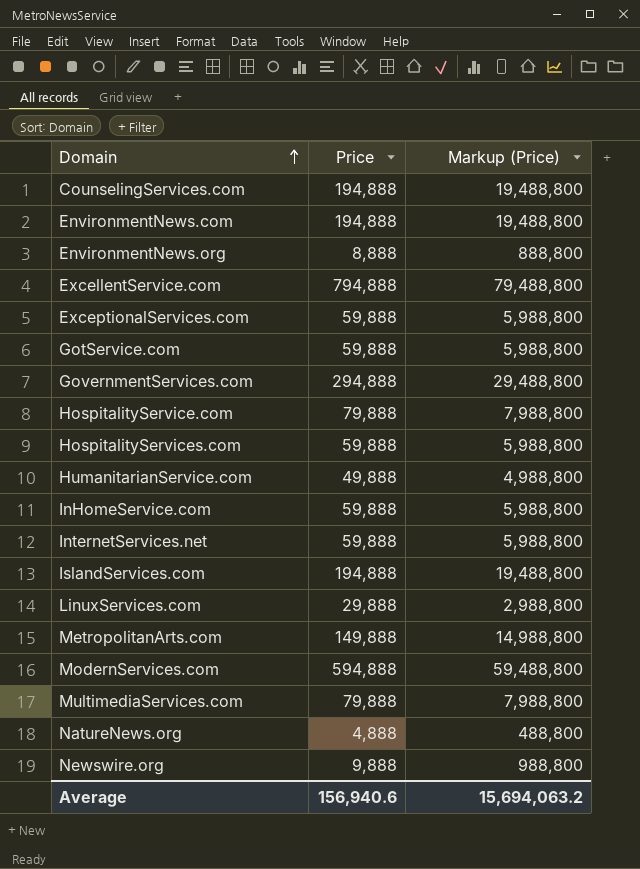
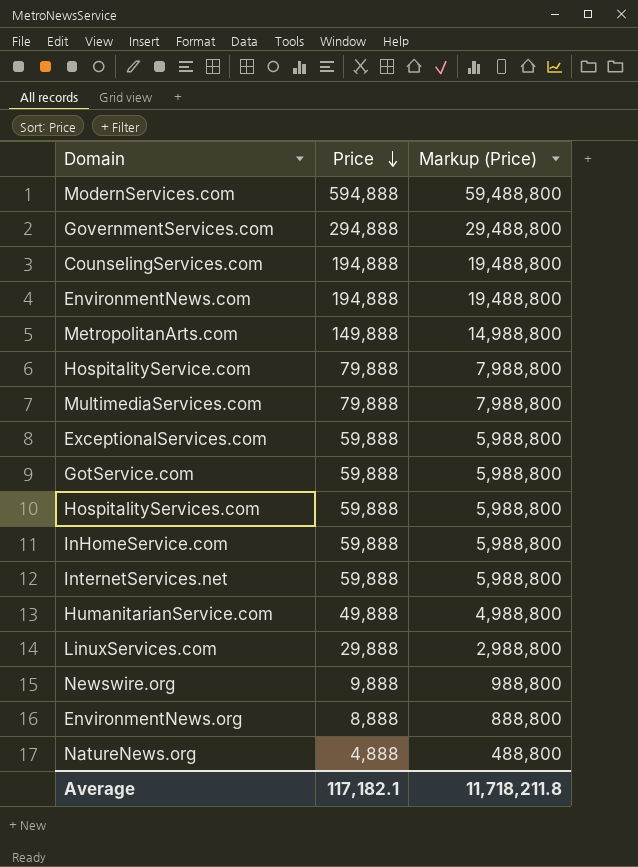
row order: Domain ascending -> Price descending
row ExcellentService.com: 794,888 | 79,488,800 -> none
row IslandServices.com: 194,888 | 19,488,800 -> none
Average | Price: 156,940.6 -> 117,182.1
Average | Markup (Price): 15,694,063.2 -> 11,718,211.8

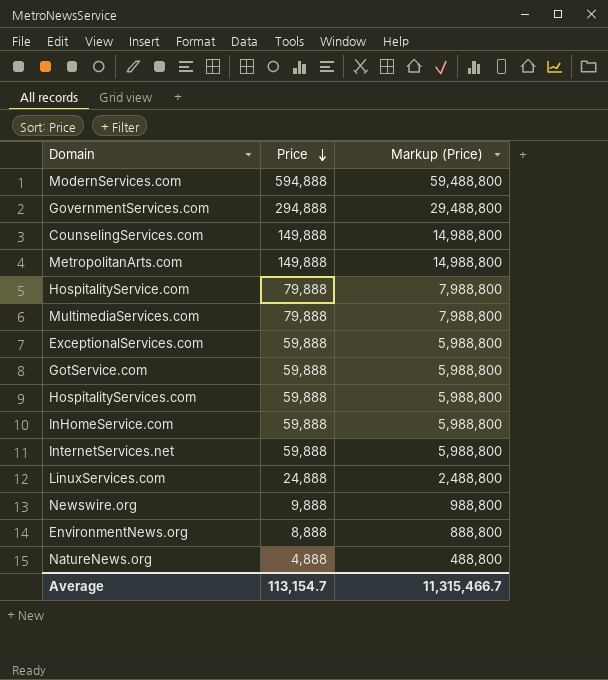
row EnvironmentNews.com: 194,888 | 19,488,800 -> none
row HumanitarianService.com: 49,888 | 4,988,800 -> none
CounselingServices.com | Price: 194,888 -> 149,888
CounselingServices.com | Markup (Price): 19,488,800 -> 14,988,800
LinuxServices.com | Price: 29,888 -> 24,888
LinuxServices.com | Markup (Price): 2,988,800 -> 2,488,800
Average | Price: 117,182.1 -> 113,154.7
Average | Markup (Price): 11,718,211.8 -> 11,315,466.7

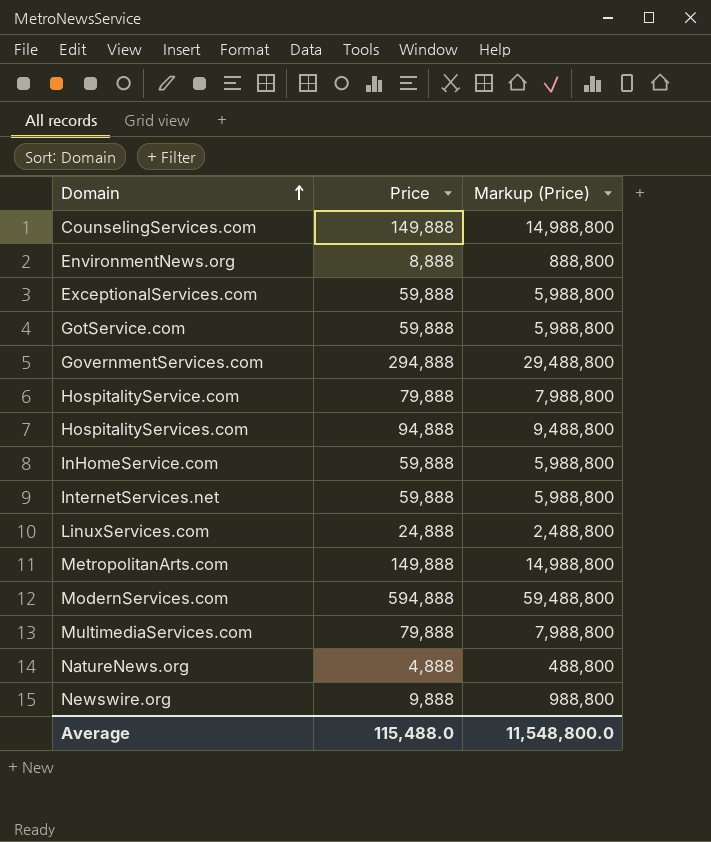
row order: Price descending -> Domain ascending
HospitalityServices.com | Price: 59,888 -> 94,888
HospitalityServices.com | Markup (Price): 5,988,800 -> 9,488,800
Average | Price: 113,154.7 -> 115,488.0
Average | Markup (Price): 11,315,466.7 -> 11,548,800.0

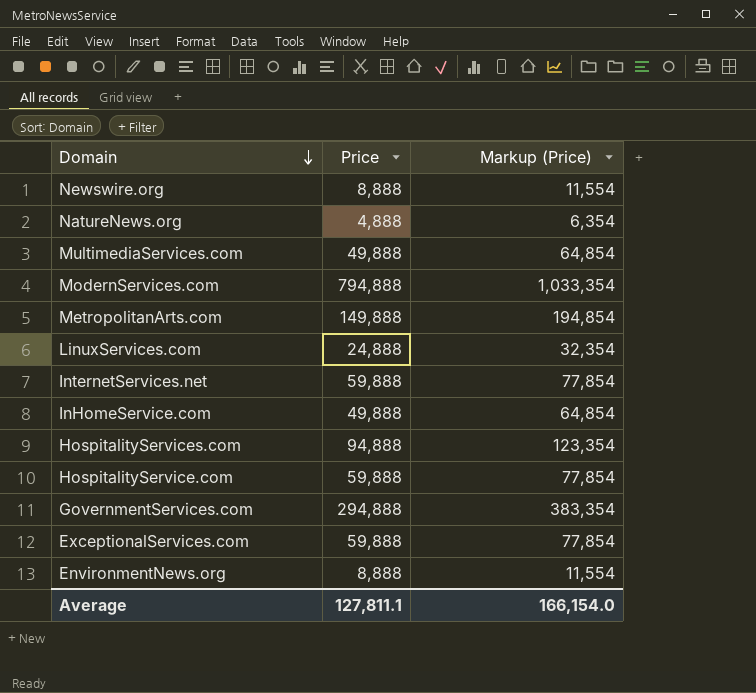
row order: Domain ascending -> Domain descending
column Markup (Price) | formula: [Price] * 100 -> [Price] * 1.3
row CounselingServices.com: 149,888 | 14,988,800 -> none
row GotService.com: 59,888 | 5,988,800 -> none
Newswire.org | Price: 9,888 -> 8,888
MultimediaServices.com | Price: 79,888 -> 49,888
ModernServices.com | Price: 594,888 -> 794,888
InHomeService.com | Price: 59,888 -> 49,888
HospitalityService.com | Price: 79,888 -> 59,888
Average | Price: 115,488.0 -> 127,811.1
Average | Markup (Price): 11,548,800.0 -> 166,154.0

